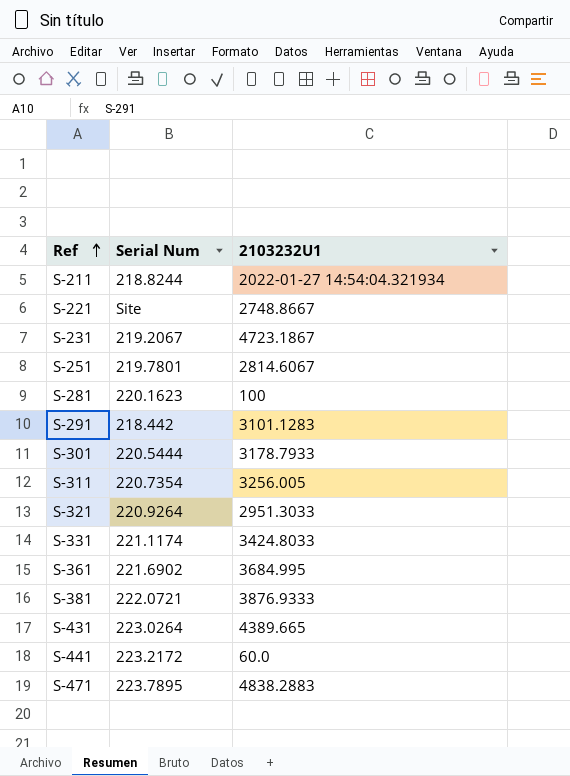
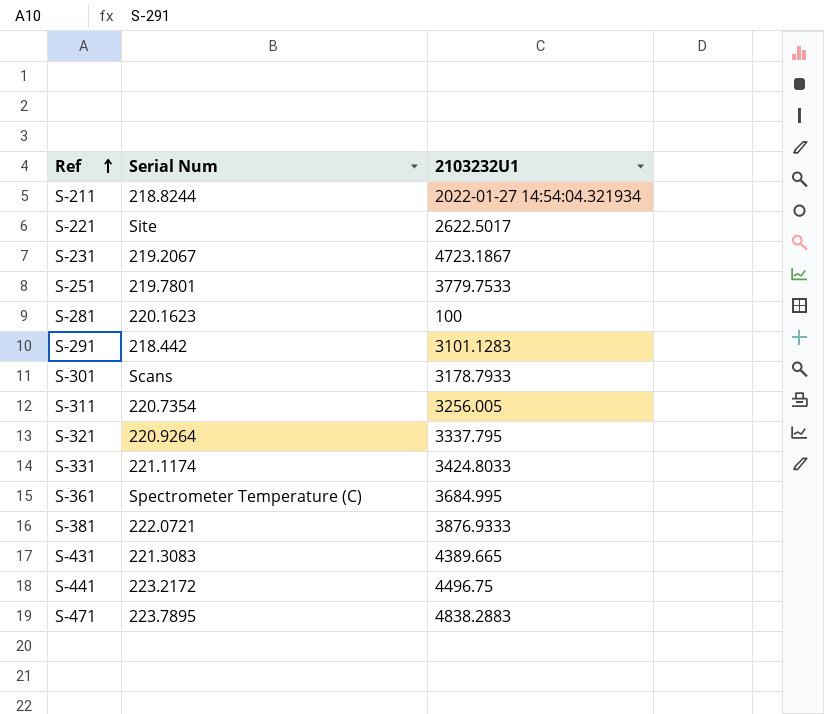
S-221 | 2103232U1: 2748.8667 -> 2622.5017
S-251 | 2103232U1: 2814.6067 -> 3779.7533
S-301 | Serial Num: 220.5444 -> Scans
S-321 | 2103232U1: 2951.3033 -> 3337.795
S-361 | Serial Num: 221.6902 -> Spectrometer Temperature (C)
S-431 | Serial Num: 223.0264 -> 221.3083
S-441 | 2103232U1: 60.0 -> 4496.75

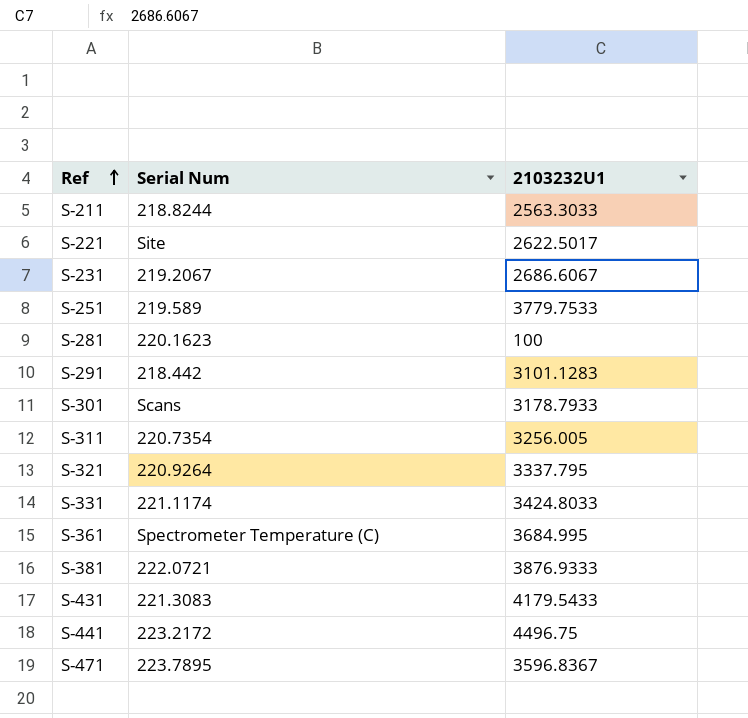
S-211 | 2103232U1: 2022-01-27 14:54:04.321934 -> 2563.3033
S-231 | 2103232U1: 4723.1867 -> 2686.6067
S-251 | Serial Num: 219.7801 -> 219.589
S-431 | 2103232U1: 4389.665 -> 4179.5433
S-471 | 2103232U1: 4838.2883 -> 3596.8367

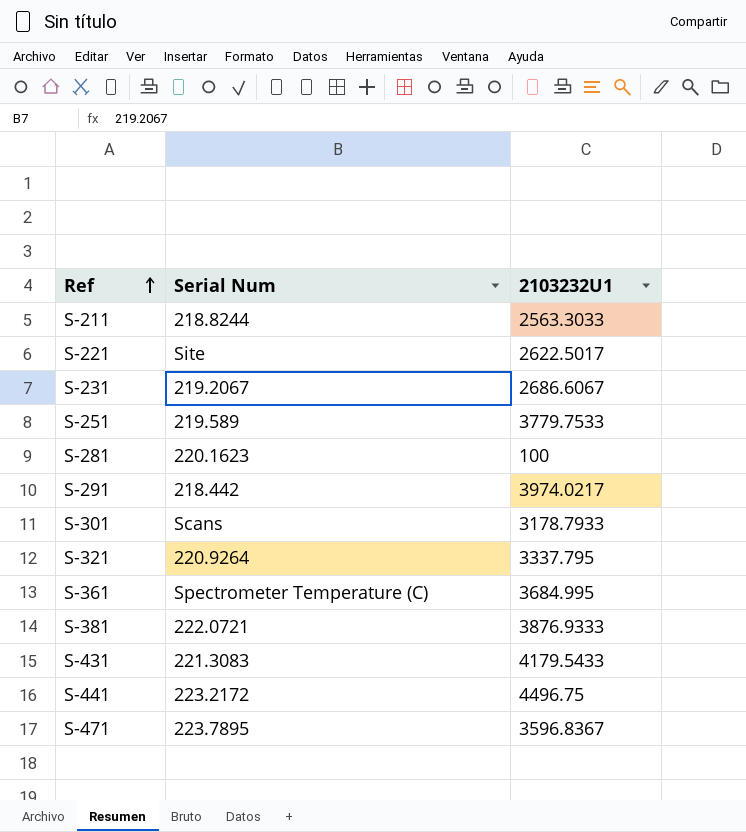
row S-311: 220.7354 | 3256.005 -> none
row S-331: 221.1174 | 3424.8033 -> none
S-291 | 2103232U1: 3101.1283 -> 3974.0217

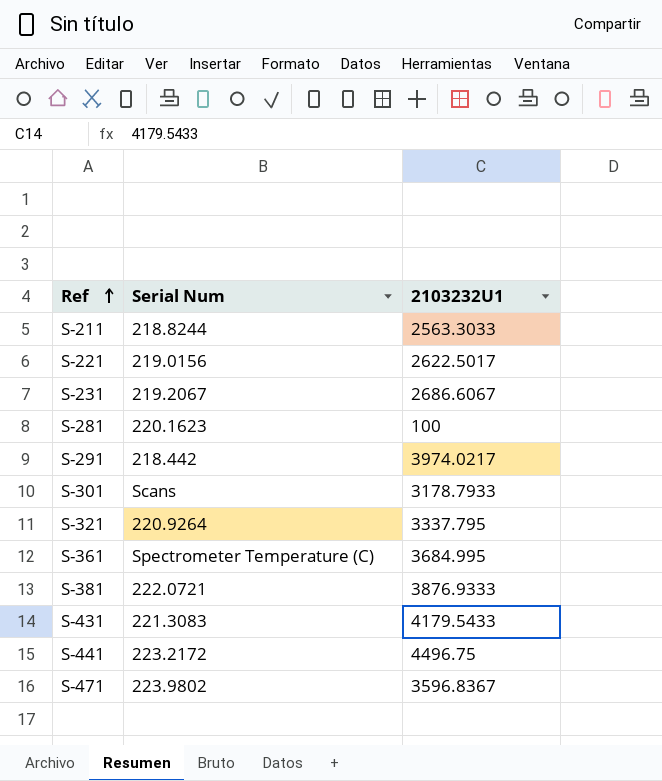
row S-251: 219.589 | 3779.7533 -> none
S-221 | Serial Num: Site -> 219.0156
S-471 | Serial Num: 223.7895 -> 223.9802

